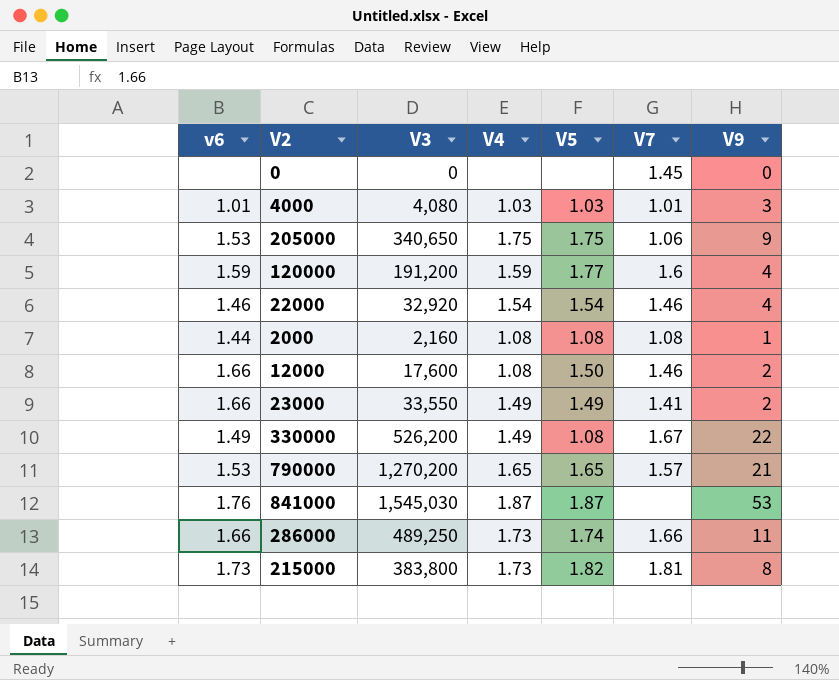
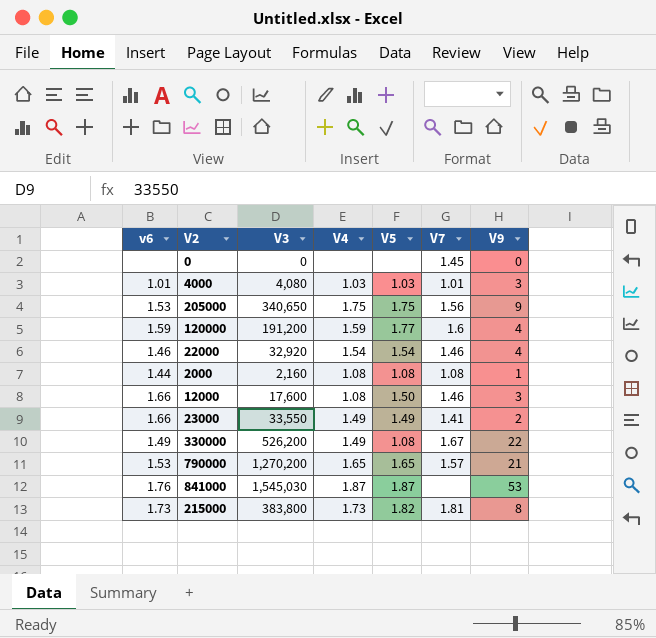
row 286000: 1.66 | 489,250 | 1.73 | 1.74 | 1.66 | 11 -> none
205000 | V7: 1.06 -> 1.56
12000 | V9: 2 -> 3

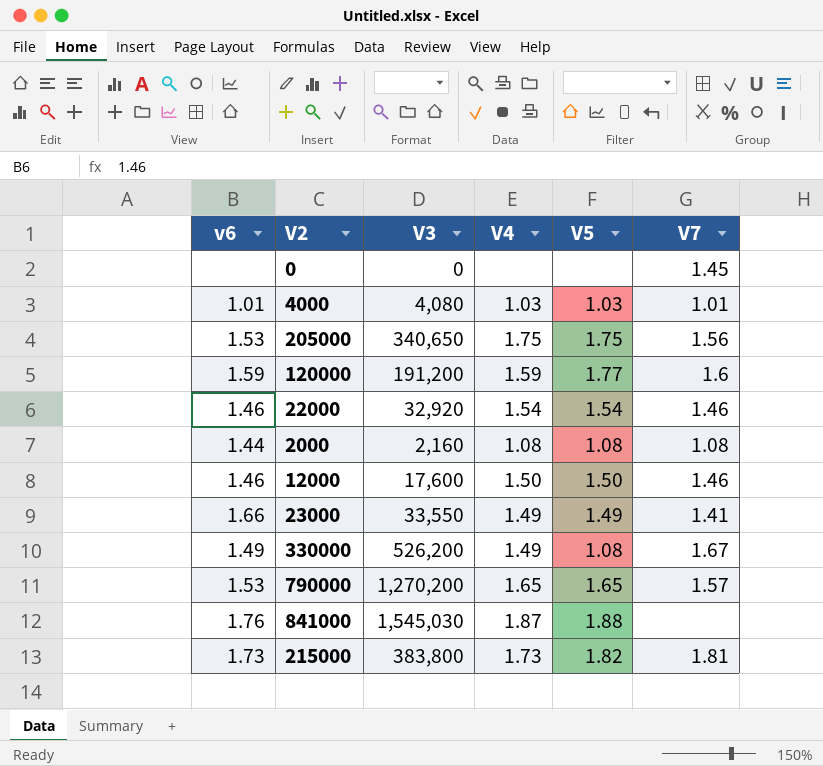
column V9 | position: 7 -> none
12000 | v6: 1.66 -> 1.46
12000 | V4: 1.08 -> 1.50
841000 | V5: 1.87 -> 1.88

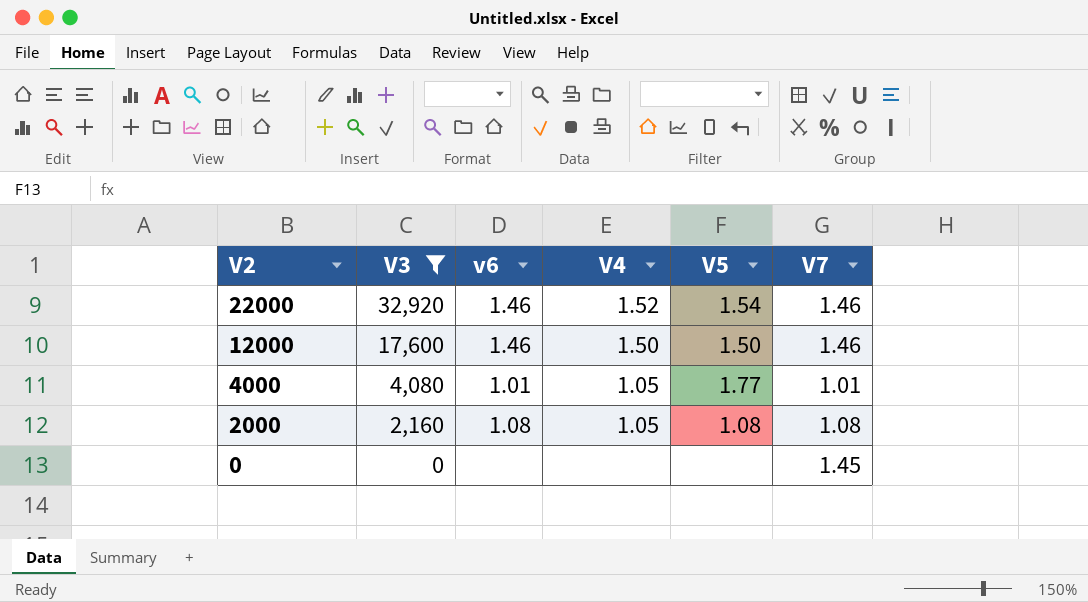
filter: none -> V3 <= 32,920
row order: none -> V2 descending
column v6 | position: 1 -> 3
22000 | V4: 1.54 -> 1.52
4000 | V4: 1.03 -> 1.05
4000 | V5: 1.03 -> 1.77
2000 | v6: 1.44 -> 1.08
2000 | V4: 1.08 -> 1.05

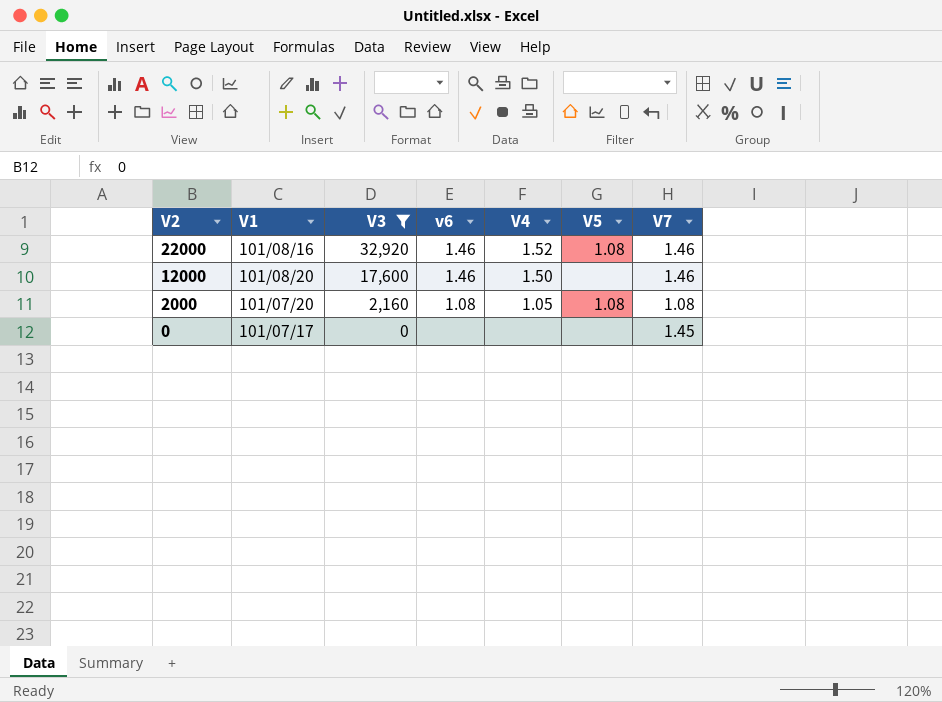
column V1 | position: none -> 2
row 4000: 4,080 | 1.01 | 1.05 | 1.77 | 1.01 -> none
22000 | V5: 1.54 -> 1.08
12000 | V5: 1.50 -> none

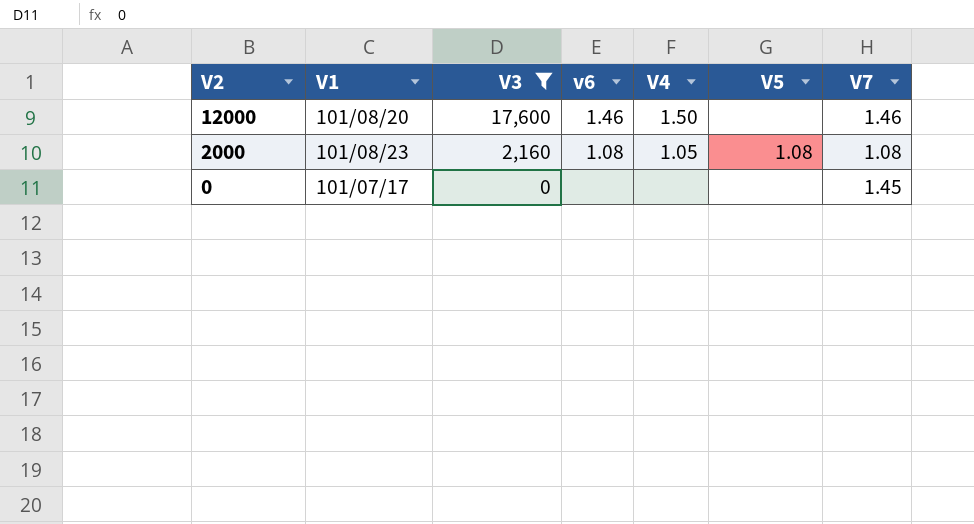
row 22000: 101/08/16 | 32,920 | 1.46 | 1.52 | 1.08 | 1.46 -> none
2000 | V1: 101/07/20 -> 101/08/23

